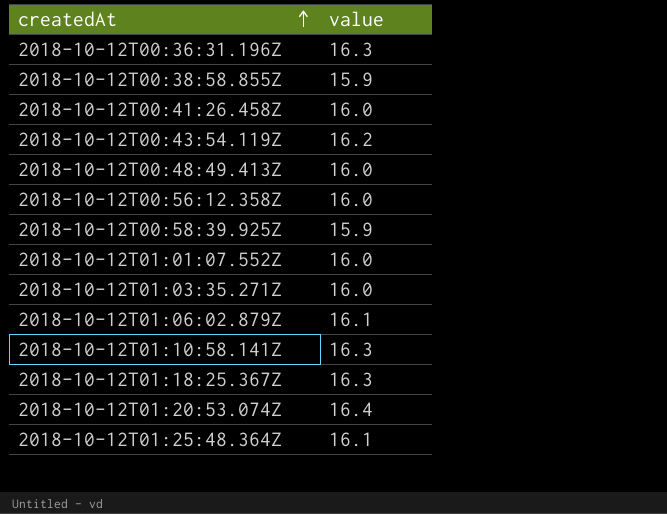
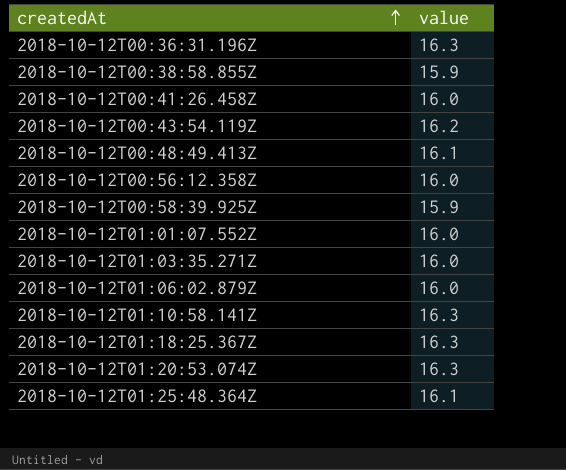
2018-10-12T00:48:49.413Z | value: 16.0 -> 16.1
2018-10-12T01:06:02.879Z | value: 16.1 -> 16.0
2018-10-12T01:20:53.074Z | value: 16.4 -> 16.3

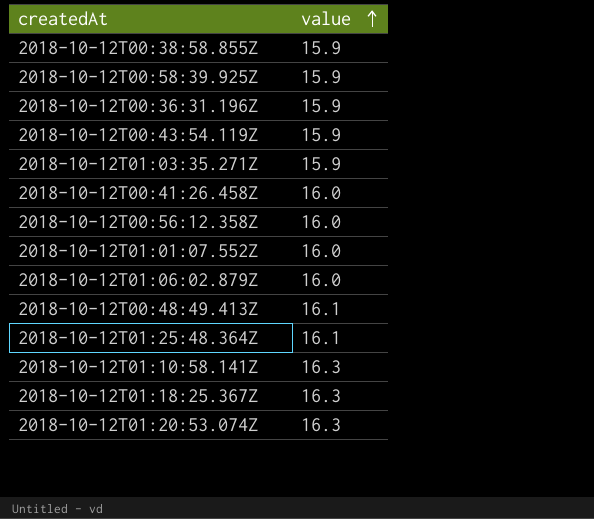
row order: createdAt ascending -> value ascending
2018-10-12T00:36:31.196Z | value: 16.3 -> 15.9
2018-10-12T00:43:54.119Z | value: 16.2 -> 15.9
2018-10-12T01:03:35.271Z | value: 16.0 -> 15.9

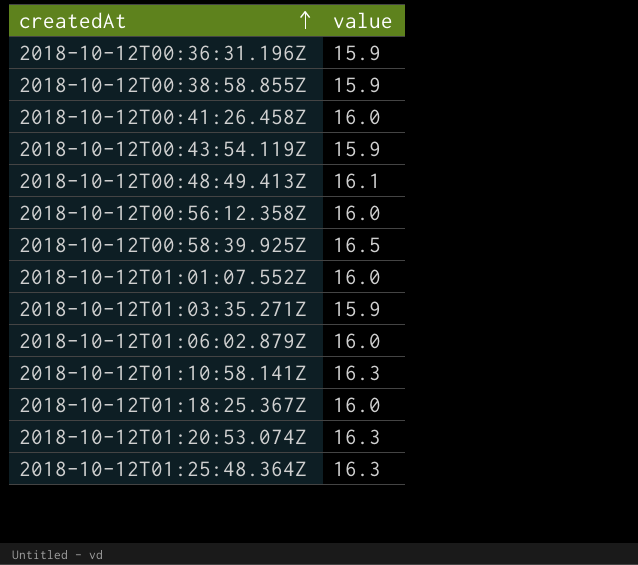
row order: value ascending -> createdAt ascending
2018-10-12T00:58:39.925Z | value: 15.9 -> 16.5
2018-10-12T01:18:25.367Z | value: 16.3 -> 16.0
2018-10-12T01:25:48.364Z | value: 16.1 -> 16.3

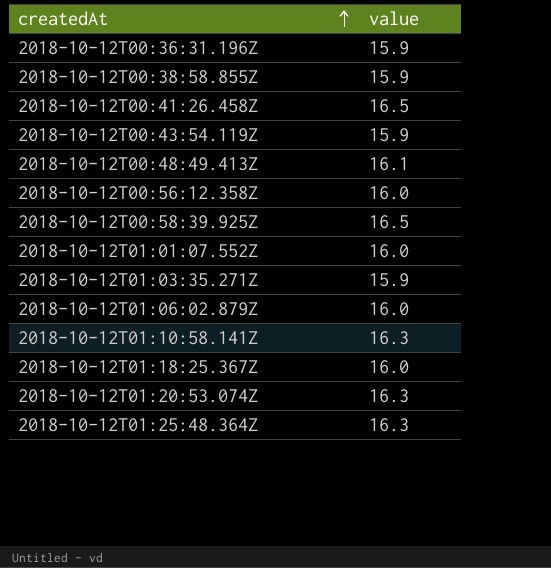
2018-10-12T00:41:26.458Z | value: 16.0 -> 16.5

